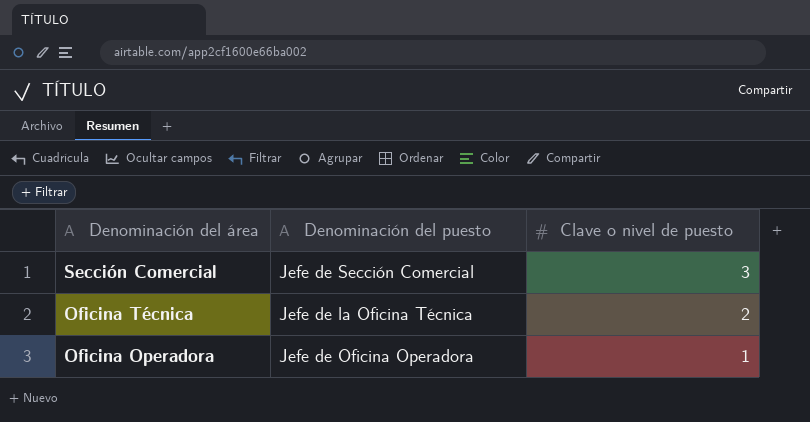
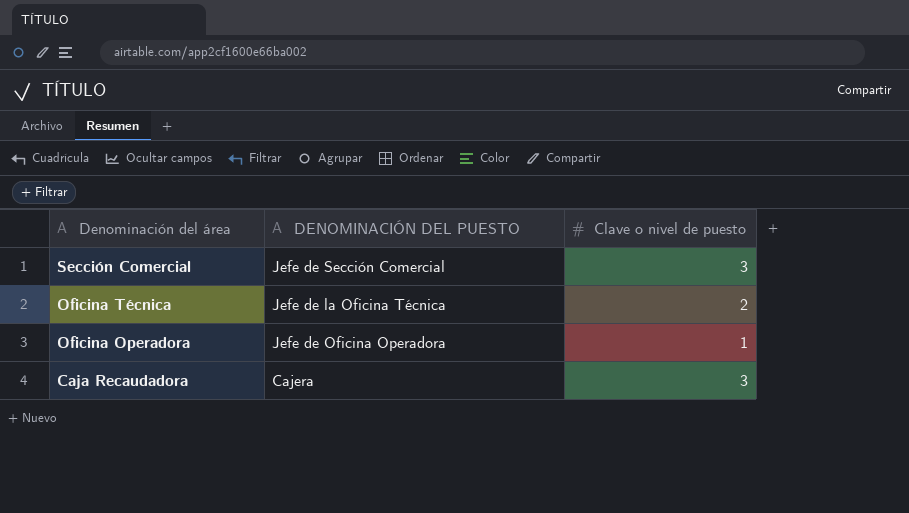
column name: Denominación del puesto -> DENOMINACIÓN DEL PUESTO
row Caja Recaudadora: none -> Cajera | 3

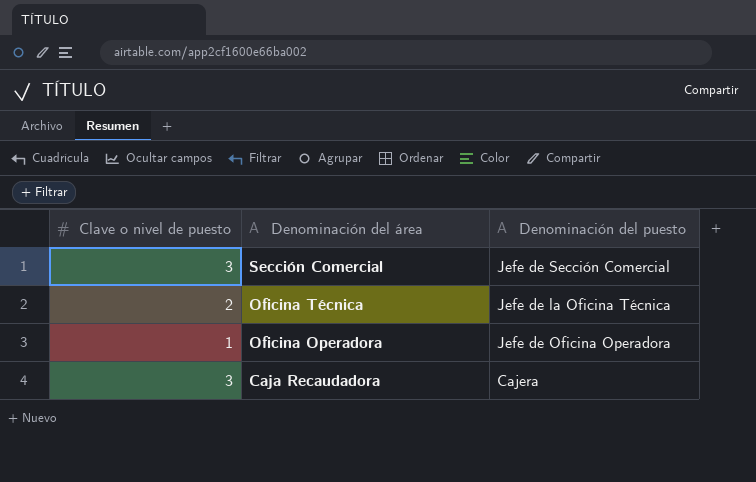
column Clave o nivel de puesto | position: 3 -> 1
column name: DENOMINACIÓN DEL PUESTO -> Denominación del puesto

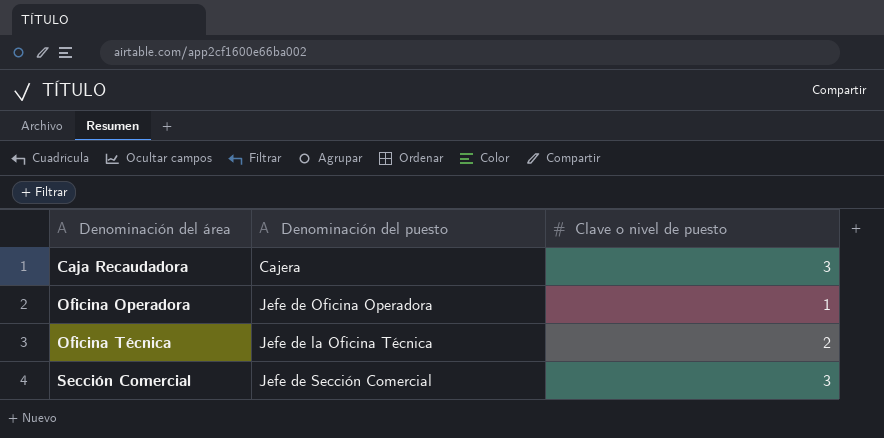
row order: Denominación del área descending -> Denominación del área ascending
column Clave o nivel de puesto | position: 1 -> 3

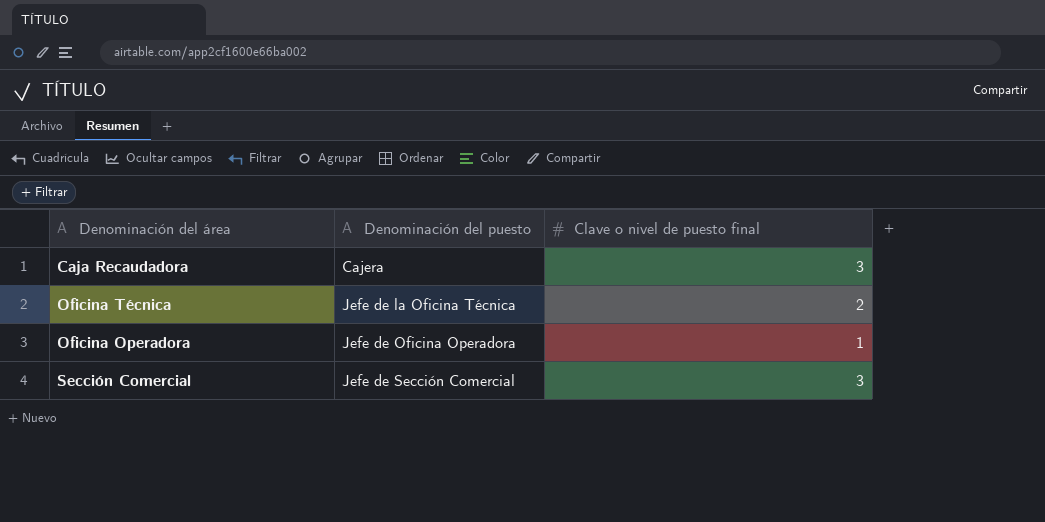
row order: Denominación del área ascending -> Denominación del puesto ascending
column name: Clave o nivel de puesto -> Clave o nivel de puesto final

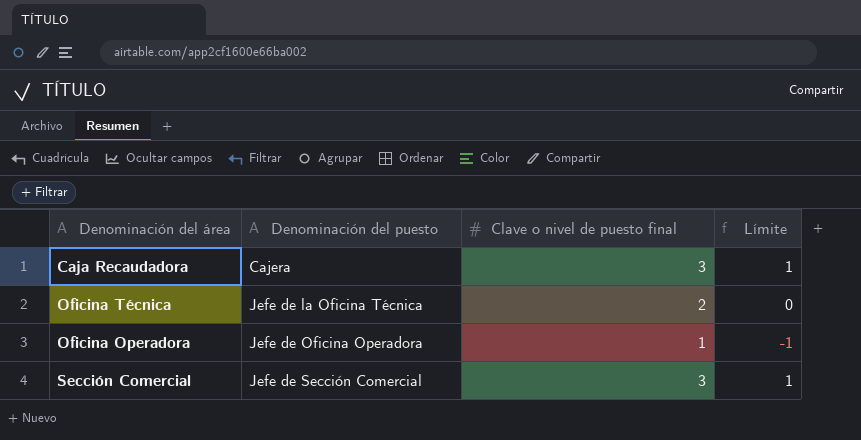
column Límite | formula: none -> [Clave o nivel de puesto final] - 2

